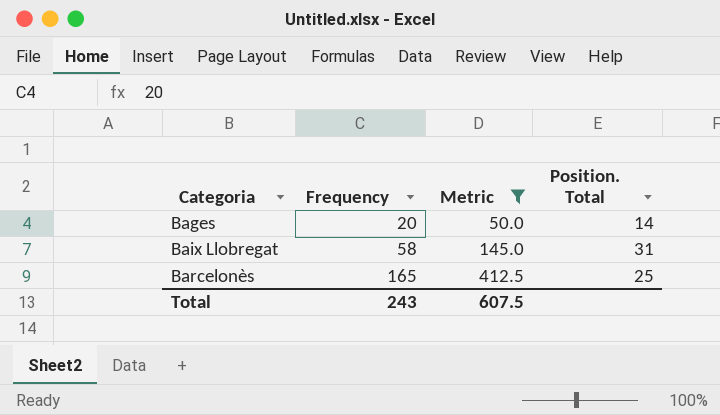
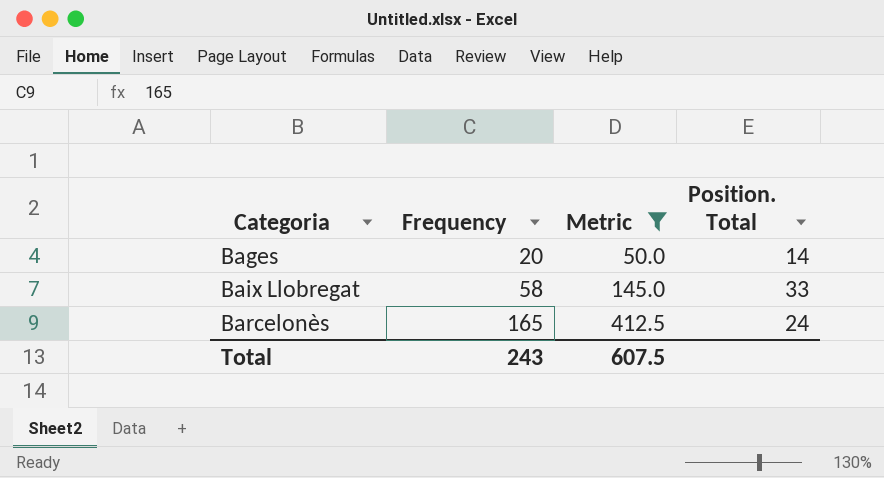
Baix Llobregat | Position. Total: 31 -> 33
Barcelonès | Position. Total: 25 -> 24

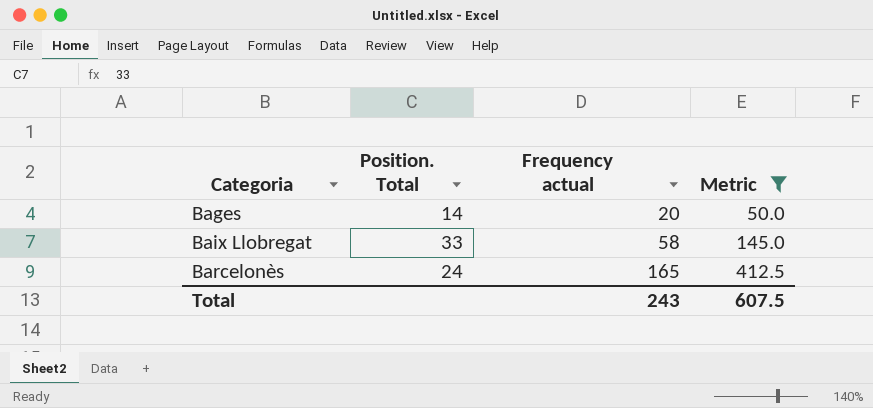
column Position. Total | position: 4 -> 2
column name: Frequency -> Frequency actual

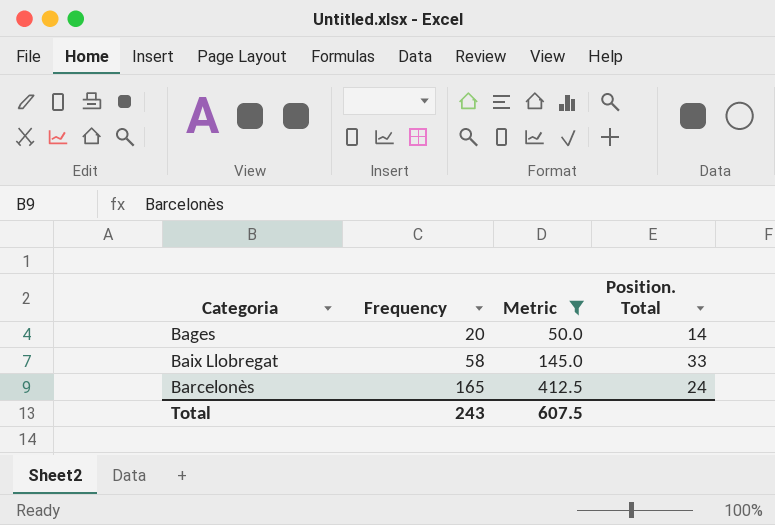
column name: Frequency actual -> Frequency
column Position. Total | position: 2 -> 4

